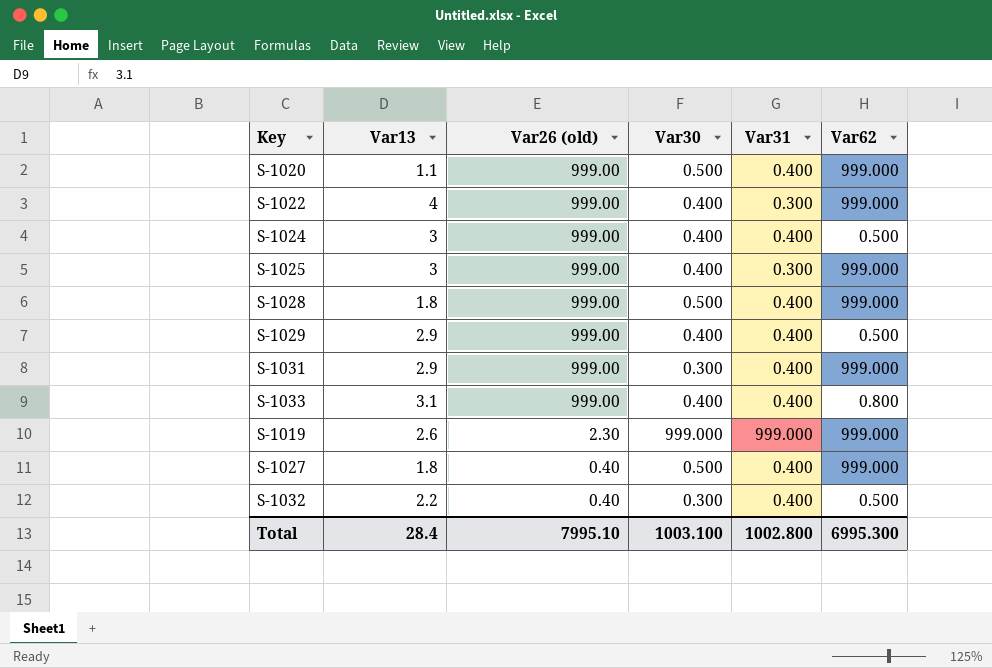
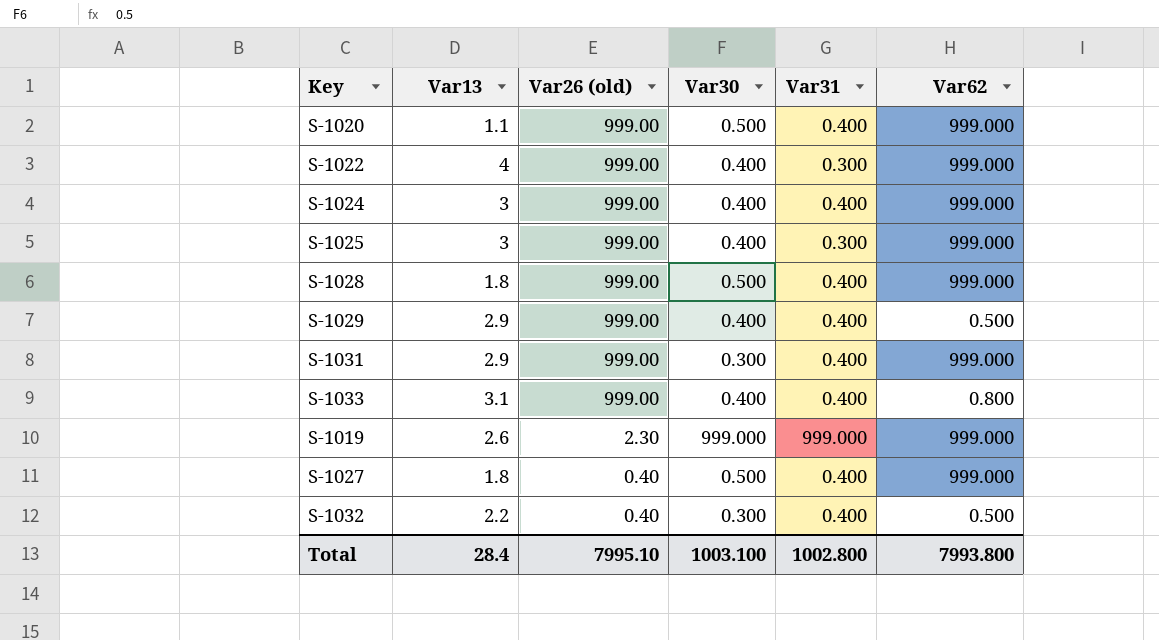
S-1024 | Var62: 0.500 -> 999.000
Total | Var62: 6995.300 -> 7993.800

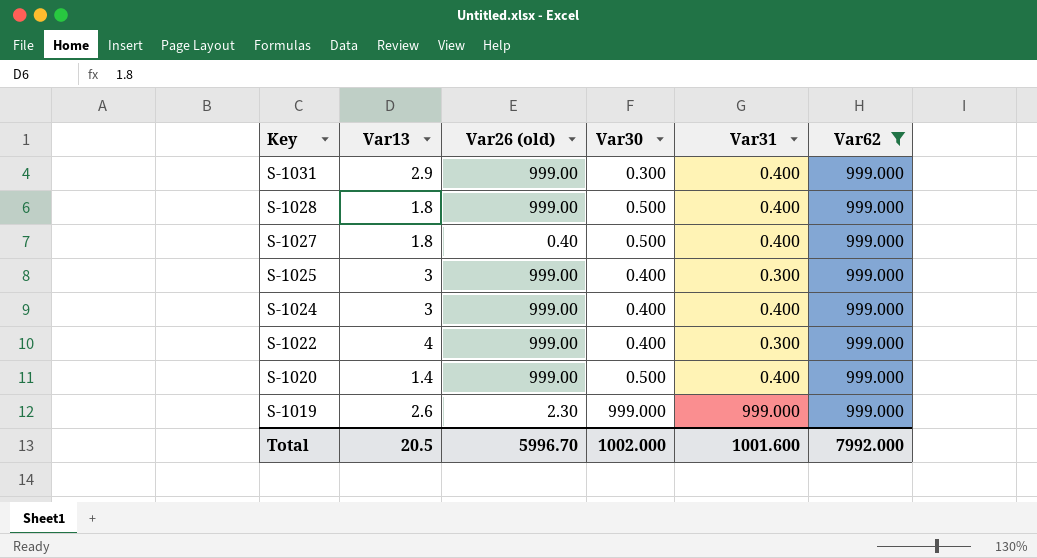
filter: none -> Var62 = 999.000
row order: Var26 (old) descending -> Key descending
S-1020 | Var13: 1.1 -> 1.4
Total | Var13: 28.4 -> 20.5
Total | Var26 (old): 7995.10 -> 5996.70
Total | Var30: 1003.100 -> 1002.000
Total | Var31: 1002.800 -> 1001.600
Total | Var62: 7993.800 -> 7992.000

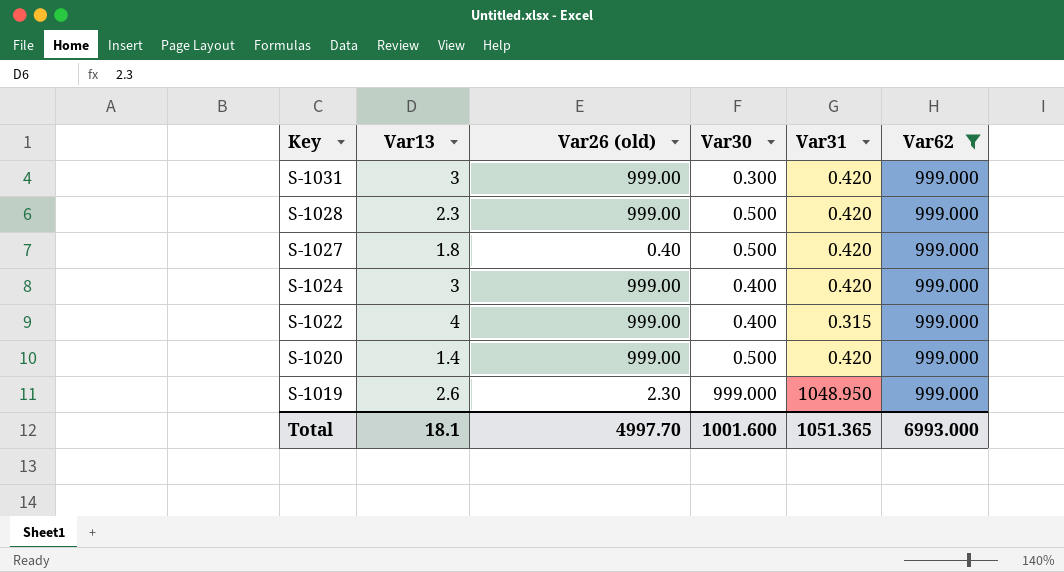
row S-1025: 3 | 999.00 | 0.400 | 0.300 | 999.000 -> none
S-1031 | Var13: 2.9 -> 3
S-1031 | Var31: 0.400 -> 0.420
S-1028 | Var13: 1.8 -> 2.3
S-1028 | Var31: 0.400 -> 0.420
S-1027 | Var31: 0.400 -> 0.420
S-1024 | Var31: 0.400 -> 0.420
S-1022 | Var31: 0.300 -> 0.315
S-1020 | Var31: 0.400 -> 0.420
S-1019 | Var31: 999.000 -> 1048.950
Total | Var13: 20.5 -> 18.1
Total | Var26 (old): 5996.70 -> 4997.70
Total | Var30: 1002.000 -> 1001.600
Total | Var31: 1001.600 -> 1051.365
Total | Var62: 7992.000 -> 6993.000

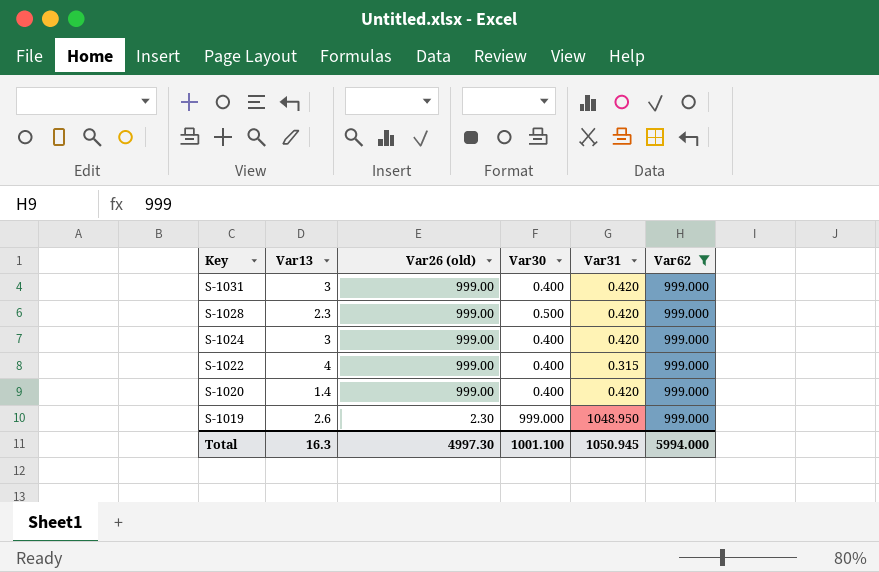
row S-1027: 1.8 | 0.40 | 0.500 | 0.420 | 999.000 -> none
S-1031 | Var30: 0.300 -> 0.400
S-1020 | Var30: 0.500 -> 0.400
Total | Var13: 18.1 -> 16.3
Total | Var26 (old): 4997.70 -> 4997.30
Total | Var30: 1001.600 -> 1001.100
Total | Var31: 1051.365 -> 1050.945
Total | Var62: 6993.000 -> 5994.000

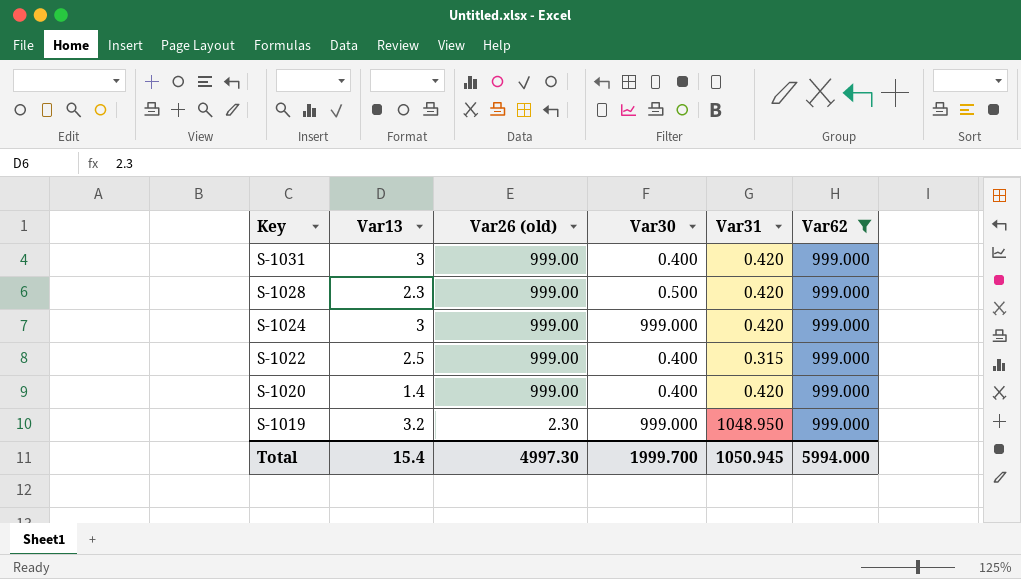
S-1024 | Var30: 0.400 -> 999.000
S-1022 | Var13: 4 -> 2.5
S-1019 | Var13: 2.6 -> 3.2
Total | Var13: 16.3 -> 15.4
Total | Var30: 1001.100 -> 1999.700

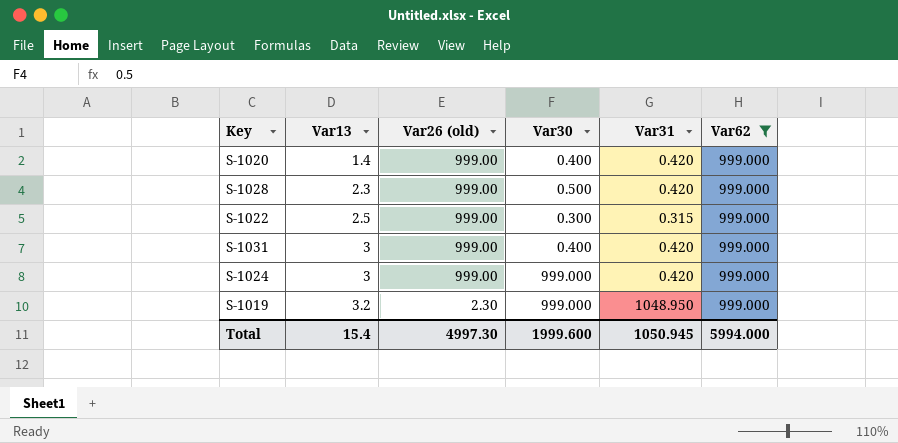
row order: Key descending -> Var13 ascending
S-1022 | Var30: 0.400 -> 0.300
Total | Var30: 1999.700 -> 1999.600

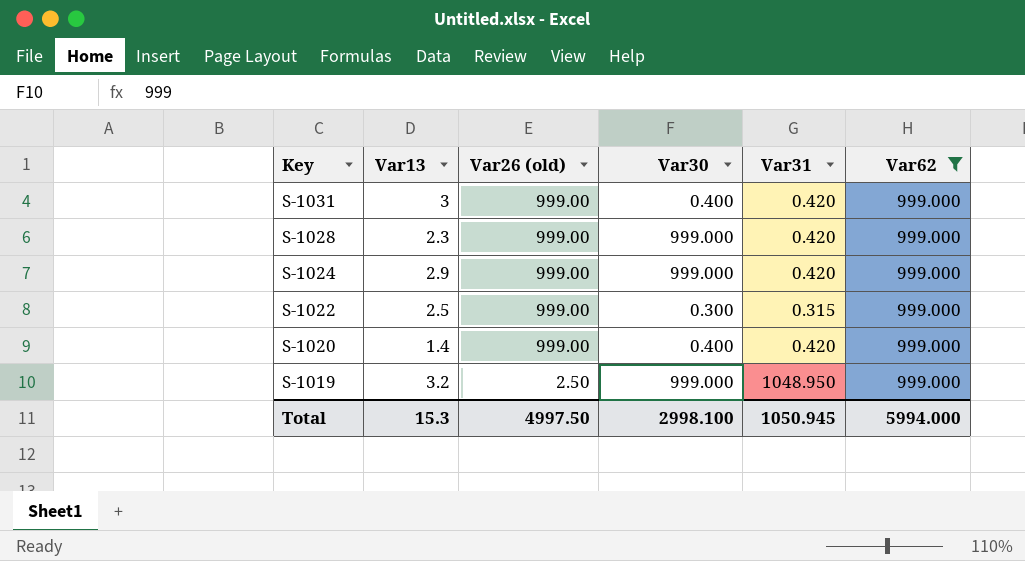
row order: Var13 ascending -> Key descending
S-1028 | Var30: 0.500 -> 999.000
S-1024 | Var13: 3 -> 2.9
S-1019 | Var26 (old): 2.30 -> 2.50
Total | Var13: 15.4 -> 15.3
Total | Var26 (old): 4997.30 -> 4997.50
Total | Var30: 1999.600 -> 2998.100

